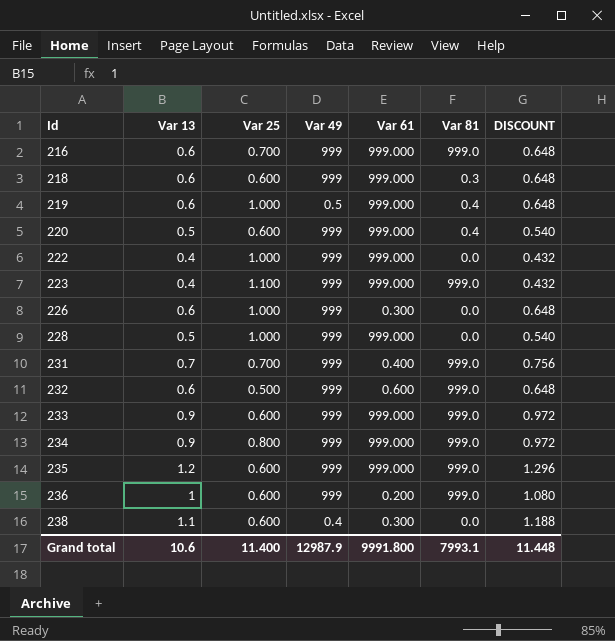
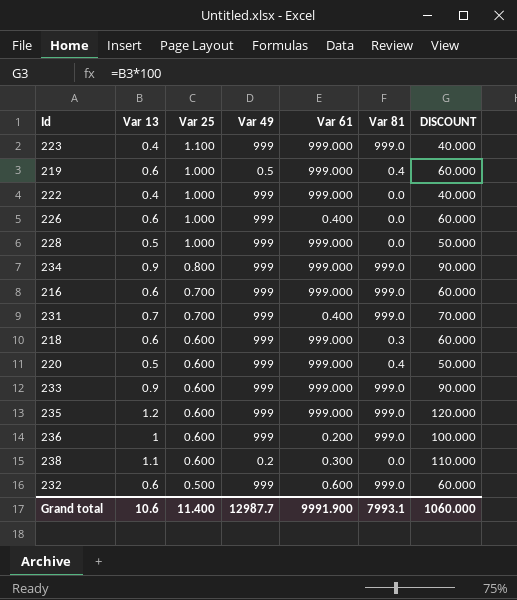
row order: Id ascending -> Var 25 descending
column DISCOUNT | formula: [Var 13] * 1.08 -> [Var 13] * 100
226 | Var 61: 0.300 -> 0.400
238 | Var 49: 0.4 -> 0.2
Grand total | Var 49: 12987.9 -> 12987.7
Grand total | Var 61: 9991.800 -> 9991.900
Grand total | DISCOUNT: 11.448 -> 1060.000

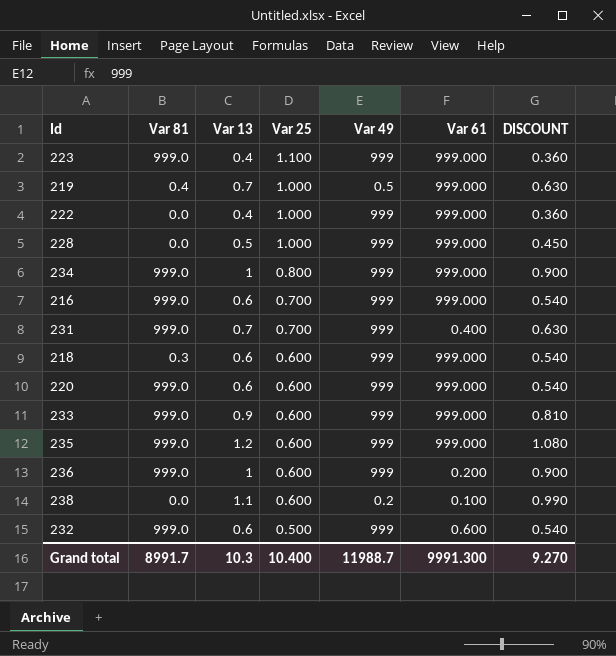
column Var 81 | position: 6 -> 2
column DISCOUNT | formula: [Var 13] * 100 -> [Var 13] * 0.9
row 226: 0.6 | 1.000 | 999 | 0.400 | 0.0 | 60.000 -> none
219 | Var 13: 0.6 -> 0.7
234 | Var 13: 0.9 -> 1
220 | Var 81: 0.4 -> 999.0
220 | Var 13: 0.5 -> 0.6
238 | Var 61: 0.300 -> 0.100
Grand total | Var 81: 7993.1 -> 8991.7
Grand total | Var 13: 10.6 -> 10.3
Grand total | Var 25: 11.400 -> 10.400
Grand total | Var 49: 12987.7 -> 11988.7
Grand total | Var 61: 9991.900 -> 9991.300
Grand total | DISCOUNT: 1060.000 -> 9.270

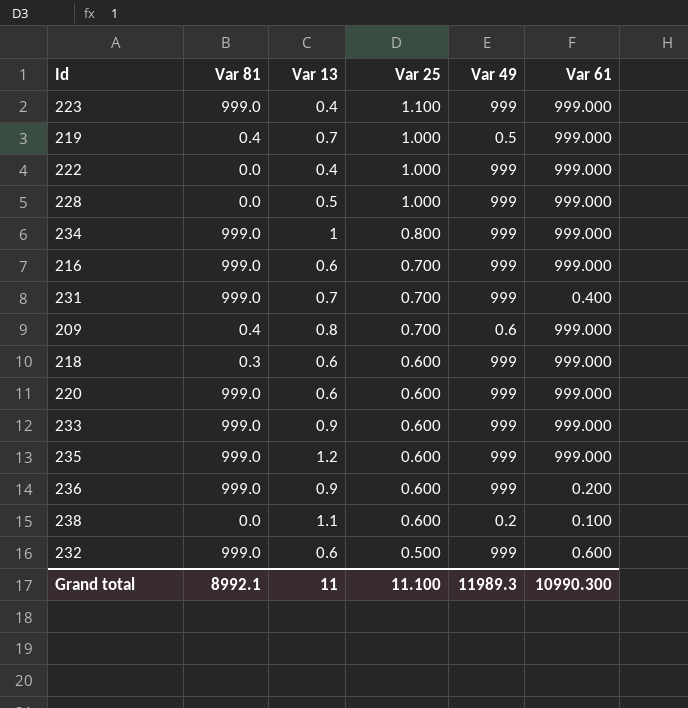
column DISCOUNT | formula: [Var 13] * 0.9 -> none
row 209: none -> 0.4 | 0.8 | 0.700 | 0.6 | 999.000
236 | Var 13: 1 -> 0.9
Grand total | Var 81: 8991.7 -> 8992.1
Grand total | Var 13: 10.3 -> 11
Grand total | Var 25: 10.400 -> 11.100
Grand total | Var 49: 11988.7 -> 11989.3
Grand total | Var 61: 9991.300 -> 10990.300

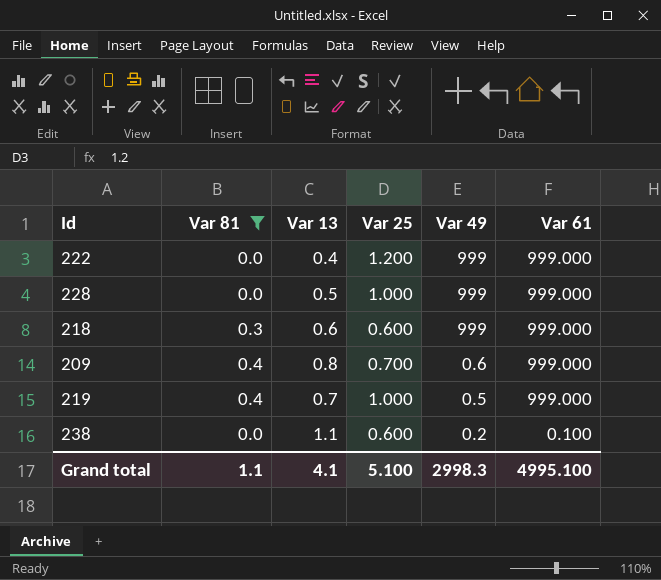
filter: none -> Var 81 != 999.0
row order: Var 25 descending -> Var 49 descending
222 | Var 25: 1.000 -> 1.200
Grand total | Var 81: 8992.1 -> 1.1
Grand total | Var 13: 11 -> 4.1
Grand total | Var 25: 11.100 -> 5.100
Grand total | Var 49: 11989.3 -> 2998.3
Grand total | Var 61: 10990.300 -> 4995.100

